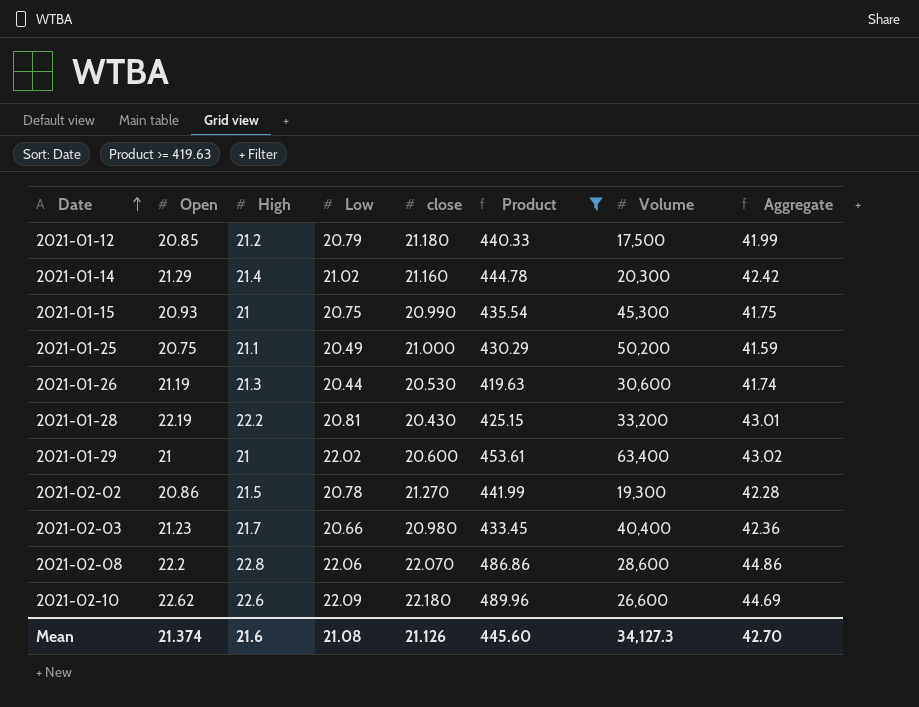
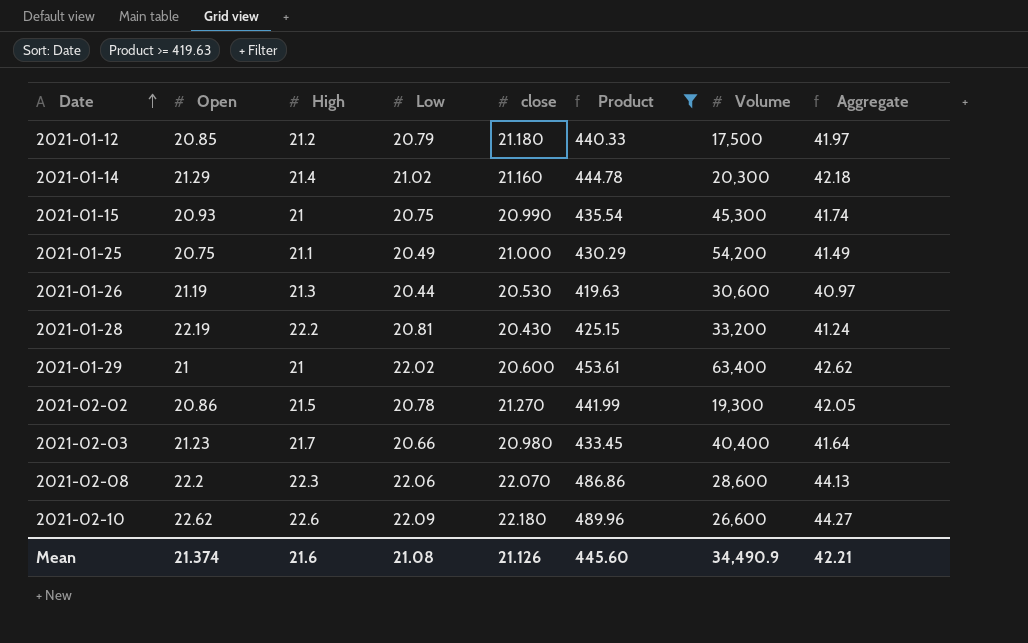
column Aggregate | formula: [High] + [Low] -> [Low] + [close]
2021-01-25 | Volume: 50,200 -> 54,200
2021-02-08 | High: 22.8 -> 22.3
Mean | Volume: 34,127.3 -> 34,490.9
Mean | Aggregate: 42.70 -> 42.21

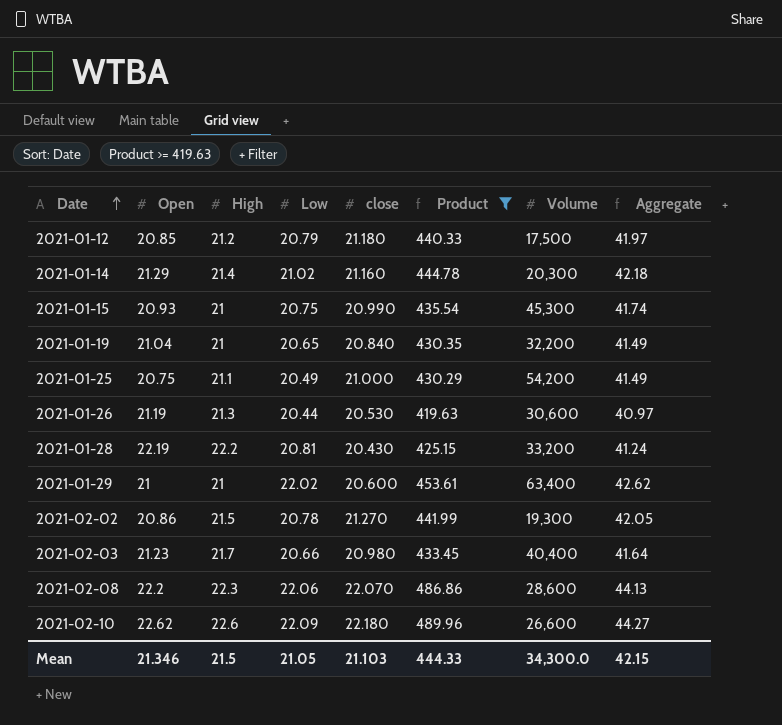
row 2021-01-19: none -> 21.04 | 21 | 20.65 | 20.840 | 430.35 | 32,200 | 41.49
Mean | Open: 21.374 -> 21.346
Mean | High: 21.6 -> 21.5
Mean | Low: 21.08 -> 21.05
Mean | close: 21.126 -> 21.103
Mean | Product: 445.60 -> 444.33
Mean | Volume: 34,490.9 -> 34,300.0
Mean | Aggregate: 42.21 -> 42.15

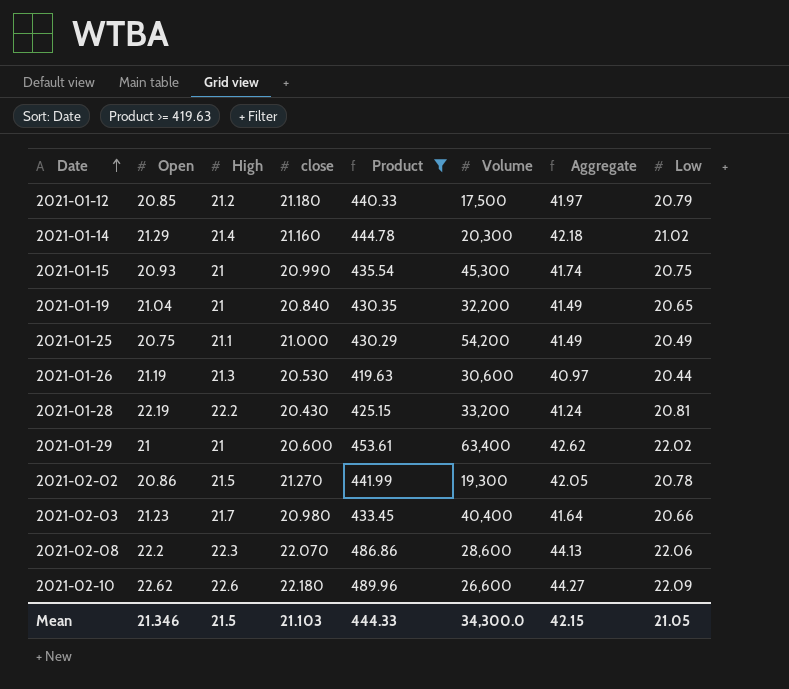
column Low | position: 4 -> 8

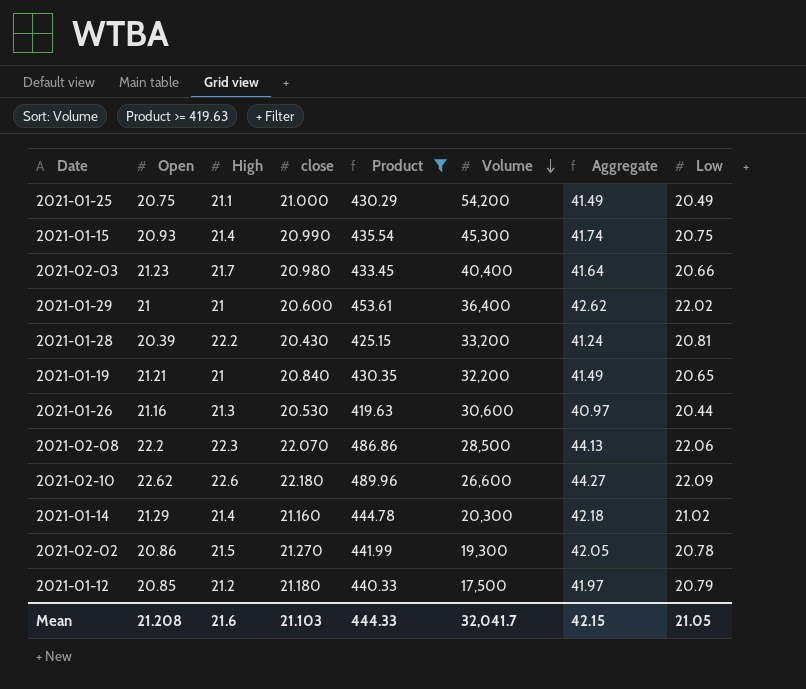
row order: Date ascending -> Volume descending
2021-01-15 | High: 21 -> 21.4
2021-01-29 | Volume: 63,400 -> 36,400
2021-01-28 | Open: 22.19 -> 20.39
2021-01-19 | Open: 21.04 -> 21.21
2021-01-26 | Open: 21.19 -> 21.16
2021-02-08 | Volume: 28,600 -> 28,500
Mean | Open: 21.346 -> 21.208
Mean | High: 21.5 -> 21.6
Mean | Volume: 34,300.0 -> 32,041.7

